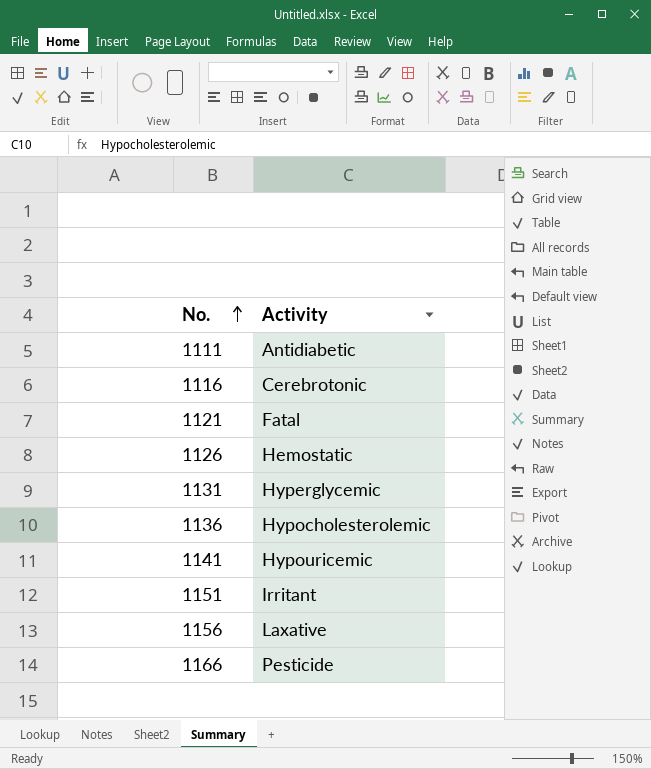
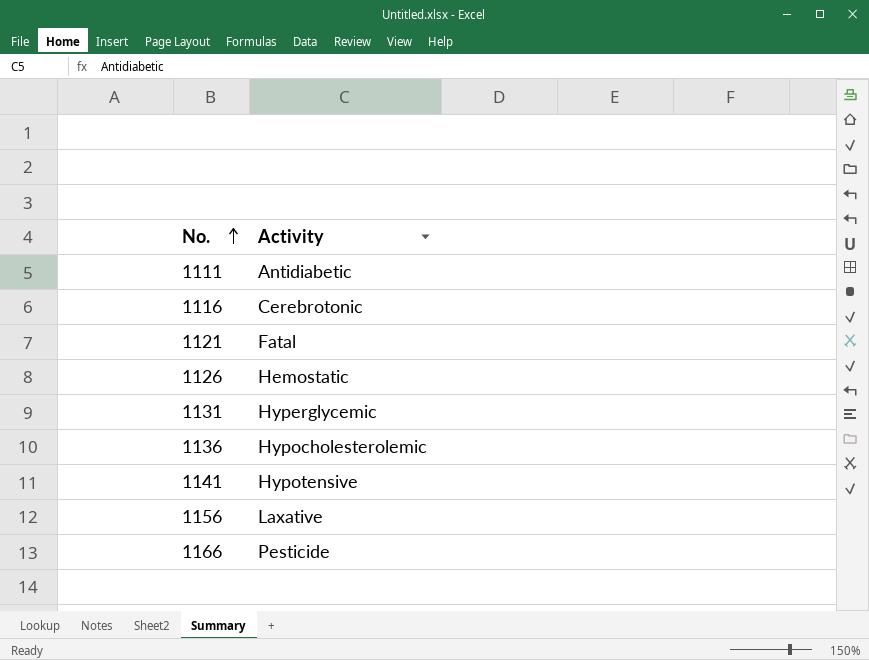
row 1151: Irritant -> none
1141 | Activity: Hypouricemic -> Hypotensive

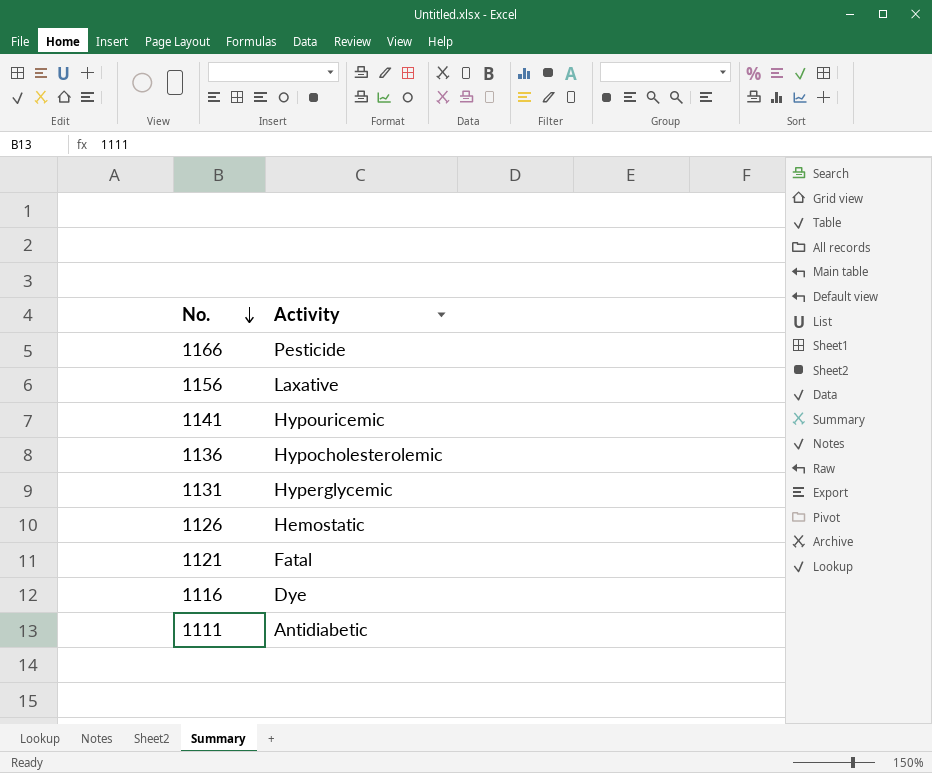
row order: No. ascending -> No. descending
1141 | Activity: Hypotensive -> Hypouricemic
1116 | Activity: Cerebrotonic -> Dye

